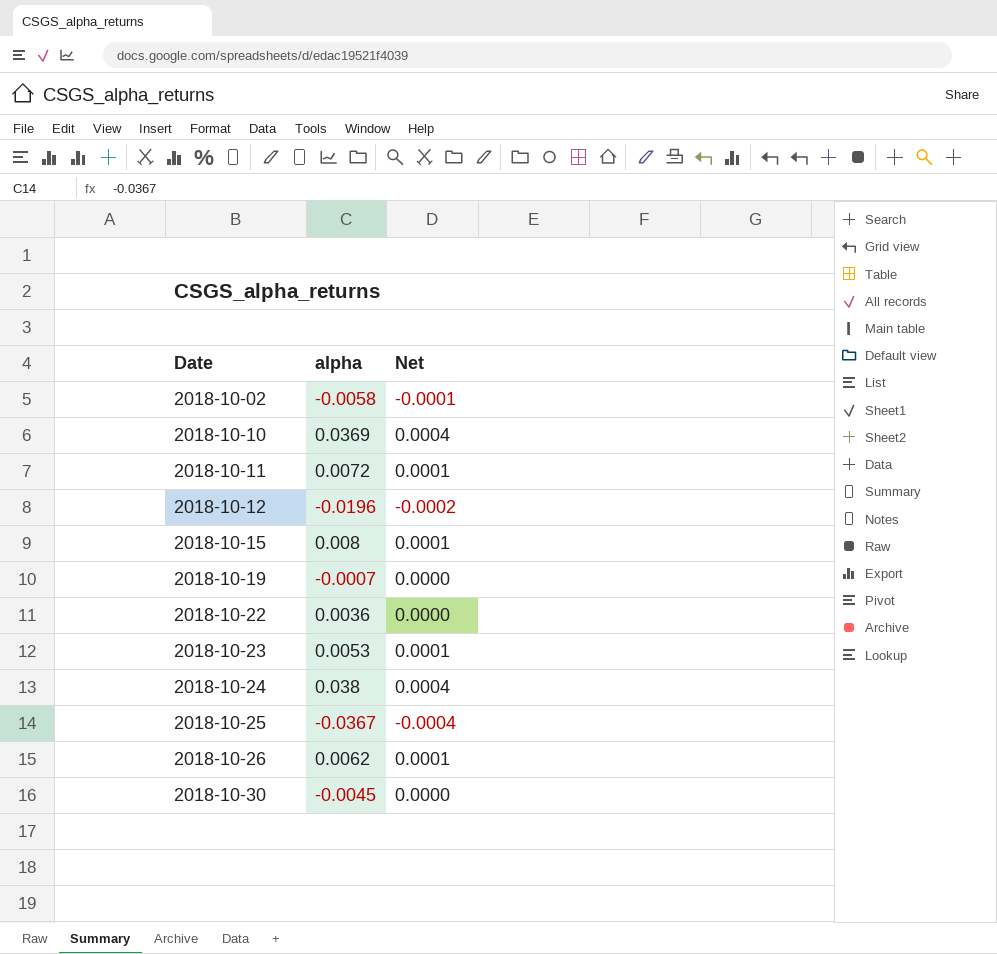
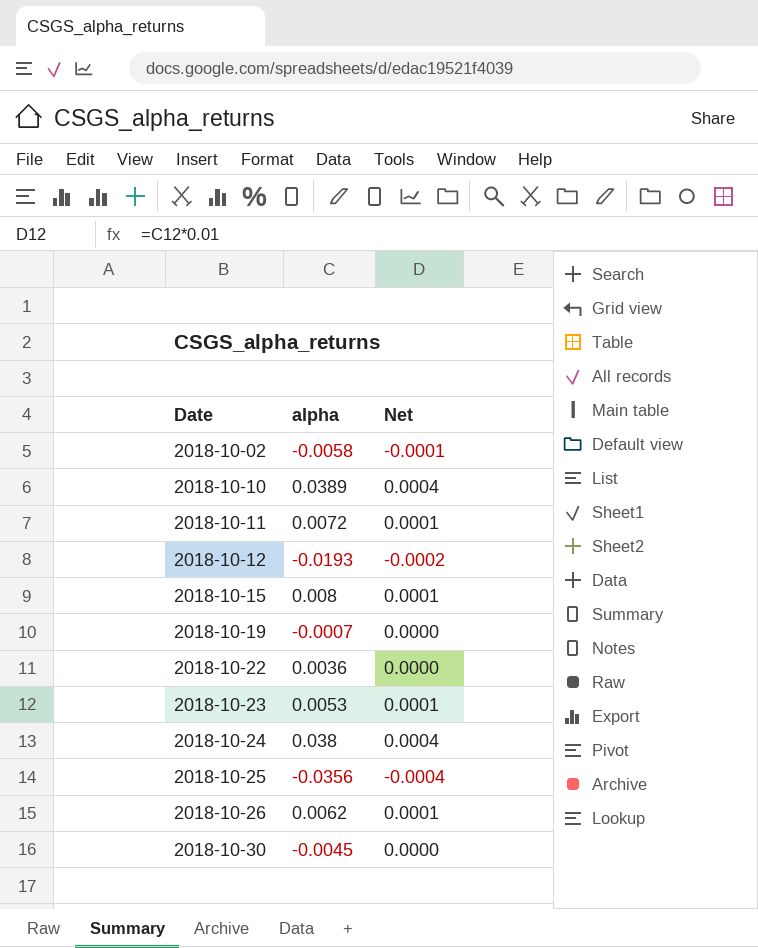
2018-10-10 | alpha: 0.0369 -> 0.0389
2018-10-12 | alpha: -0.0196 -> -0.0193
2018-10-25 | alpha: -0.0367 -> -0.0356

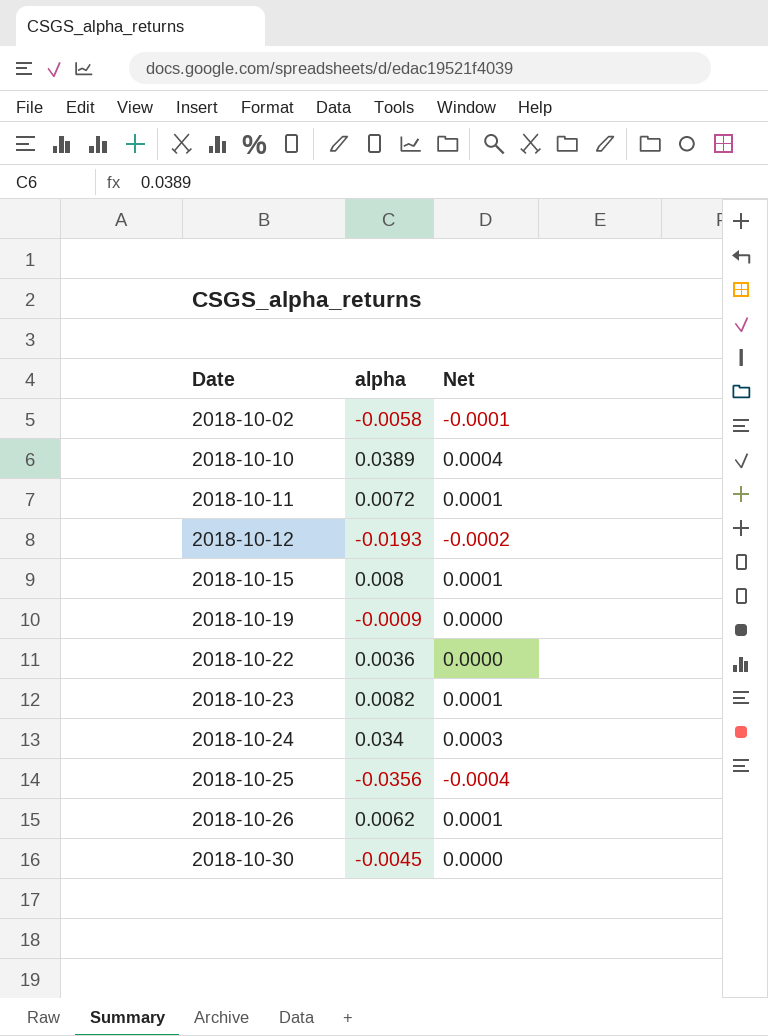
2018-10-19 | alpha: -0.0007 -> -0.0009
2018-10-23 | alpha: 0.0053 -> 0.0082
2018-10-24 | alpha: 0.038 -> 0.034
2018-10-24 | Net: 0.0004 -> 0.0003

